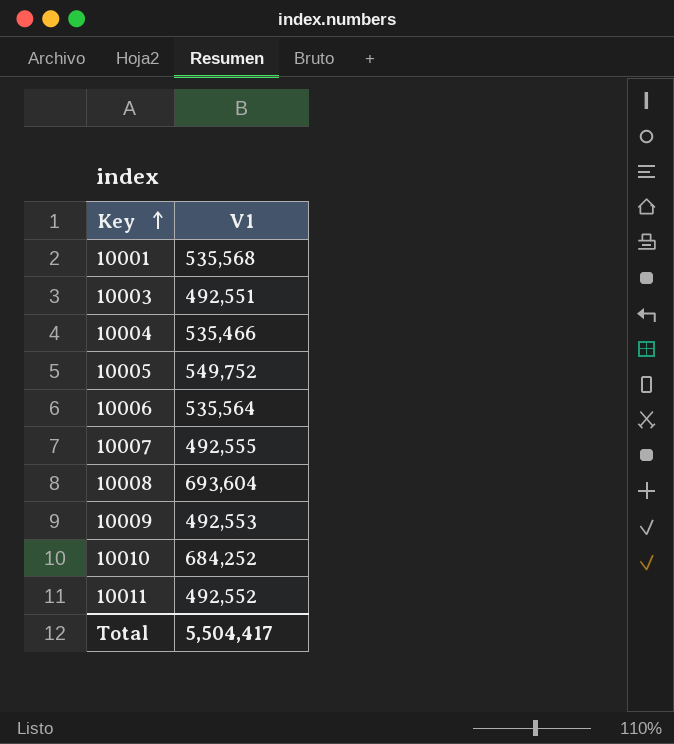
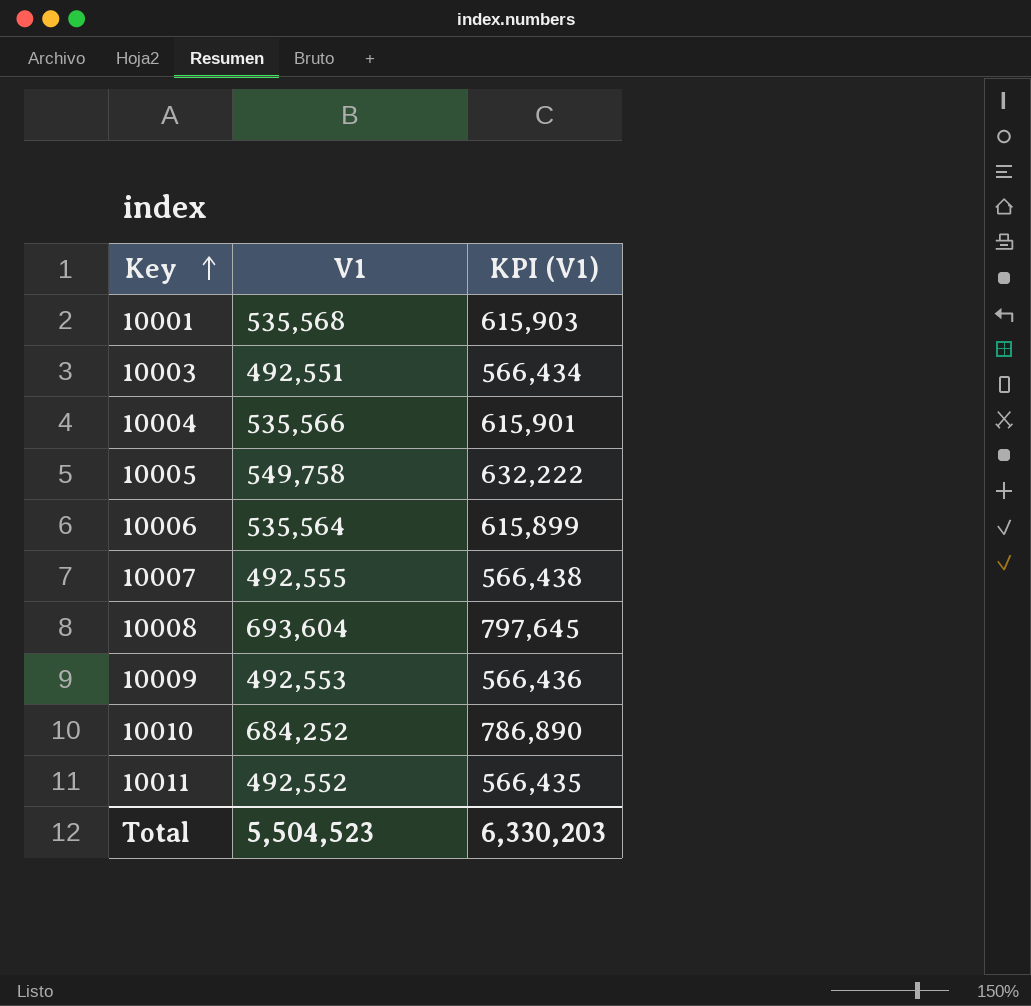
column KPI (V1) | formula: none -> [V1] * 1.15
10004 | V1: 535,466 -> 535,566
10005 | V1: 549,752 -> 549,758
Total | V1: 5,504,417 -> 5,504,523

